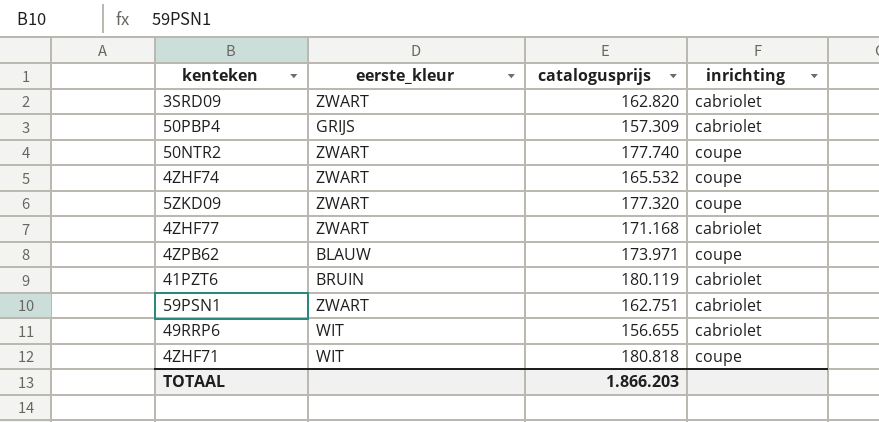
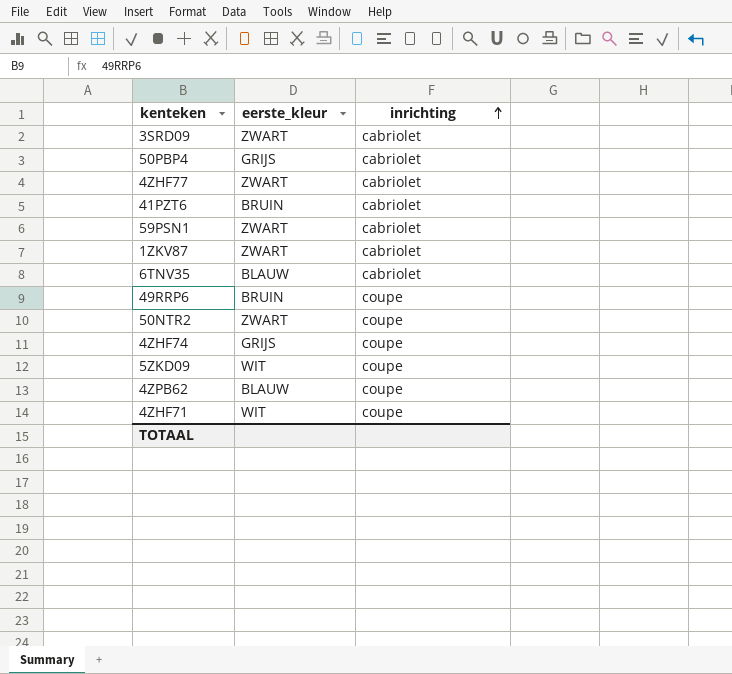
row order: none -> inrichting ascending
column catalogusprijs | position: 3 -> none
row 1ZKV87: none -> ZWART | cabriolet
row 6TNV35: none -> BLAUW | cabriolet
49RRP6 | eerste_kleur: WIT -> BRUIN
49RRP6 | inrichting: cabriolet -> coupe
4ZHF74 | eerste_kleur: ZWART -> GRIJS
5ZKD09 | eerste_kleur: ZWART -> WIT

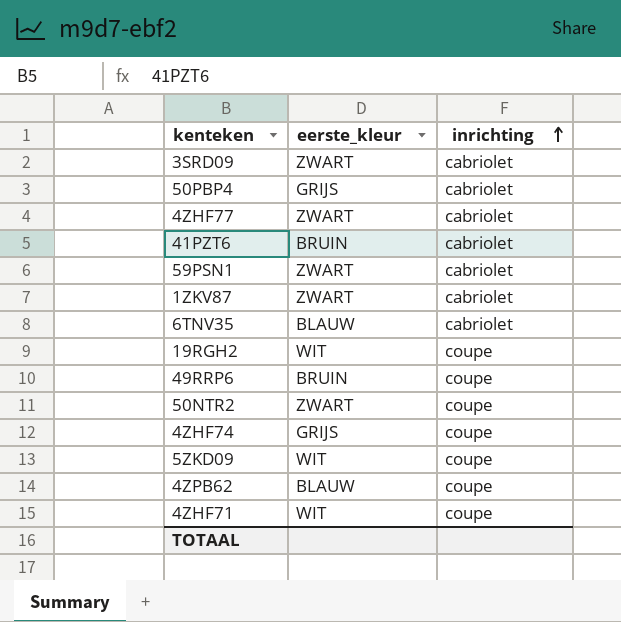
row 19RGH2: none -> WIT | coupe

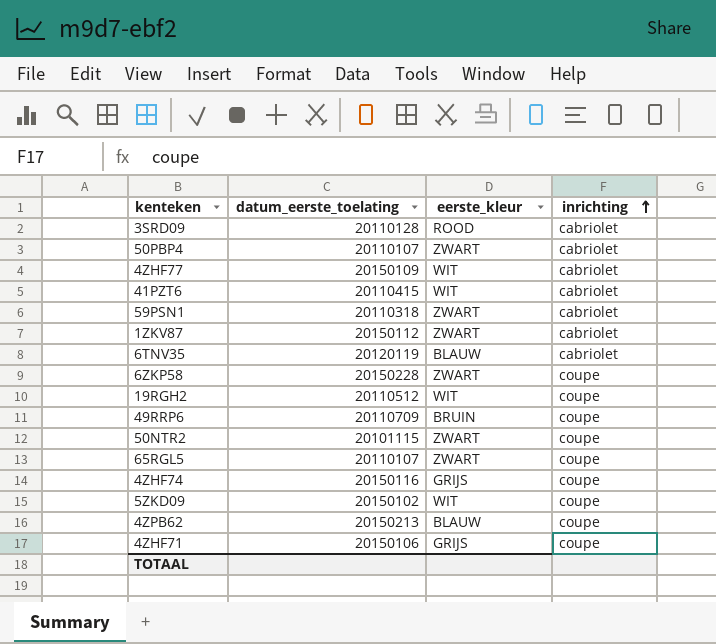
column datum_eerste_toelating | position: none -> 2
3SRD09 | eerste_kleur: ZWART -> ROOD
50PBP4 | eerste_kleur: GRIJS -> ZWART
4ZHF77 | eerste_kleur: ZWART -> WIT
41PZT6 | eerste_kleur: BRUIN -> WIT
row 6ZKP58: none -> 20150228 | ZWART | coupe
row 65RGL5: none -> 20110107 | ZWART | coupe
4ZHF71 | eerste_kleur: WIT -> GRIJS

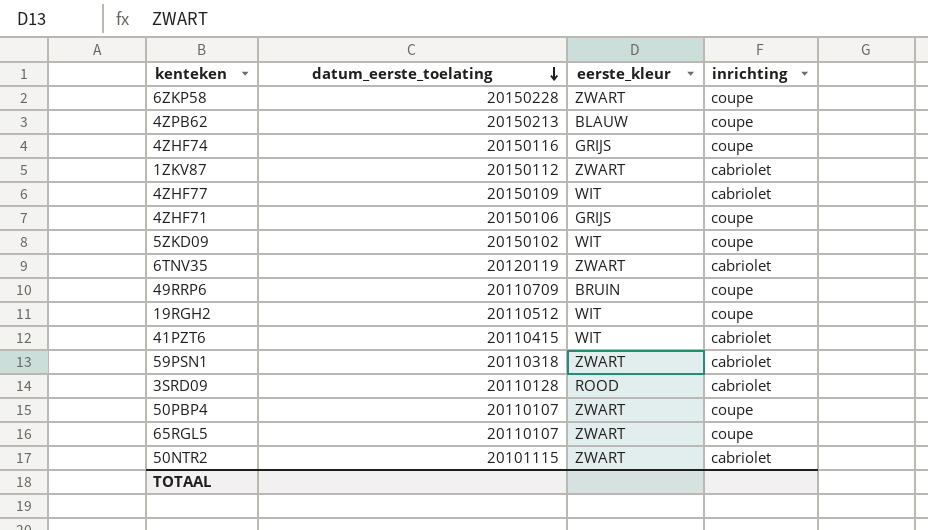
row order: inrichting ascending -> datum_eerste_toelating descending
6TNV35 | eerste_kleur: BLAUW -> ZWART
50PBP4 | inrichting: cabriolet -> coupe
50NTR2 | inrichting: coupe -> cabriolet

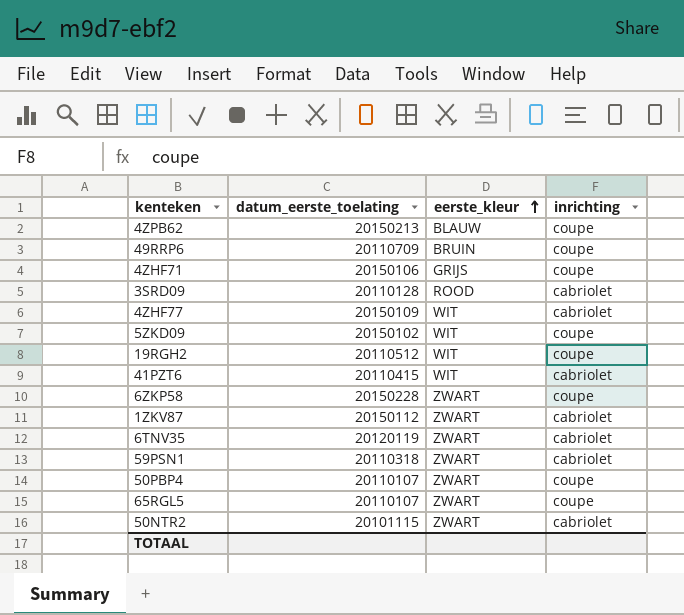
row order: datum_eerste_toelating descending -> eerste_kleur ascending
row 4ZHF74: 20150116 | GRIJS | coupe -> none

